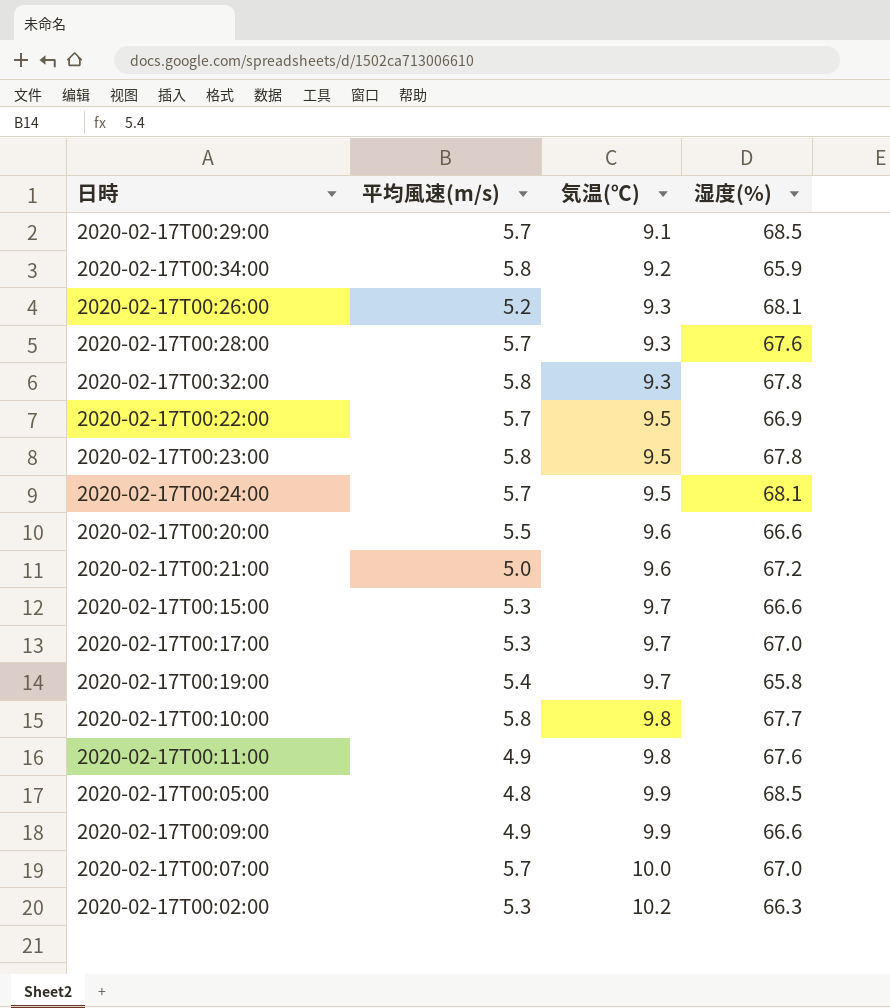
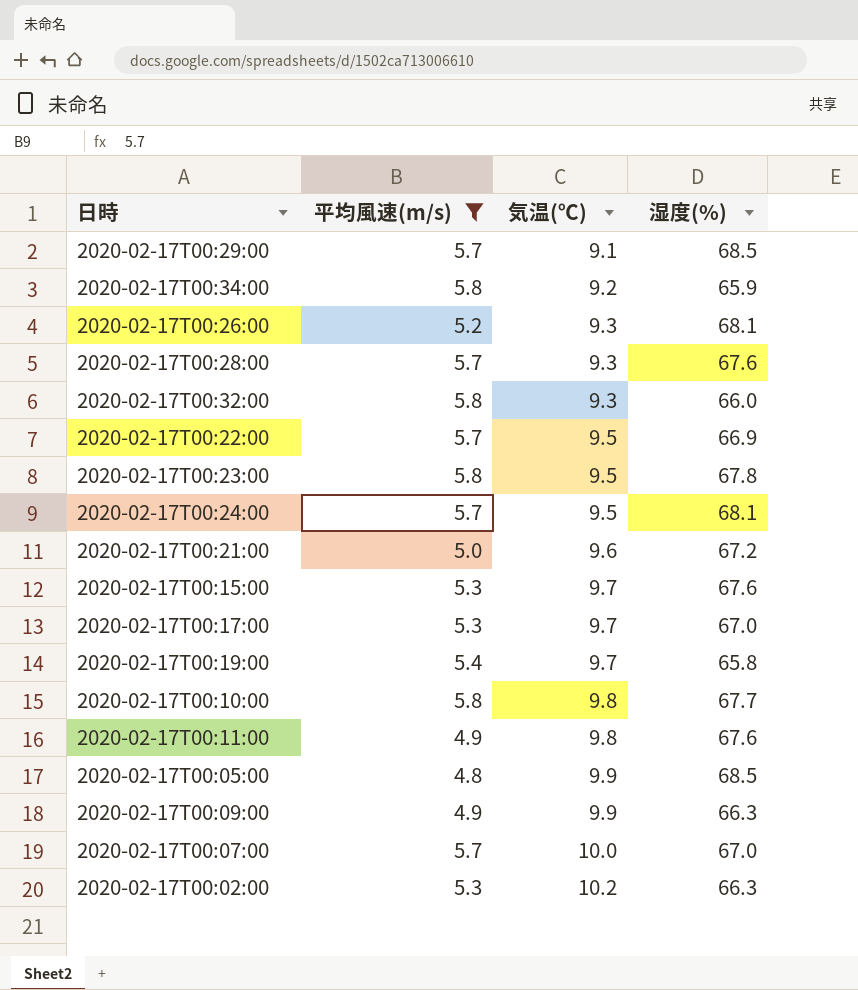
filter: none -> 平均風速(m/s) != 5.5
2020-02-17T00:32:00 | 湿度(%): 67.8 -> 66.0
2020-02-17T00:15:00 | 湿度(%): 66.6 -> 67.6
2020-02-17T00:09:00 | 湿度(%): 66.6 -> 66.3

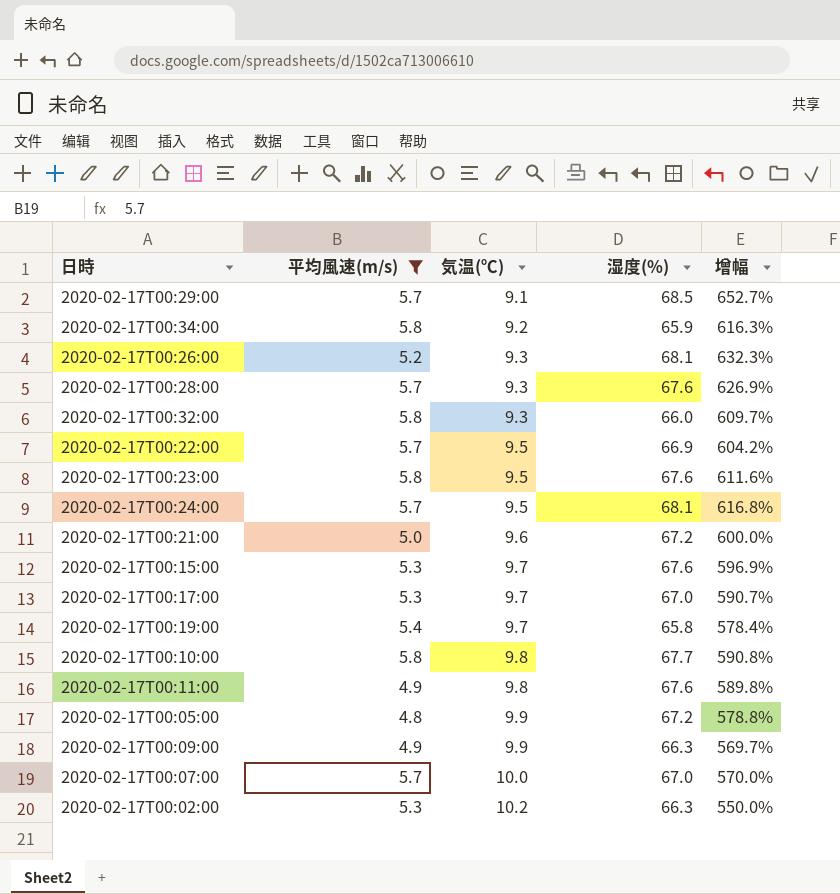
column 增幅 | formula: none -> ([湿度(%)] - [気温(℃)]) / [気温(℃)]
2020-02-17T00:23:00 | 湿度(%): 67.8 -> 67.6
2020-02-17T00:05:00 | 湿度(%): 68.5 -> 67.2

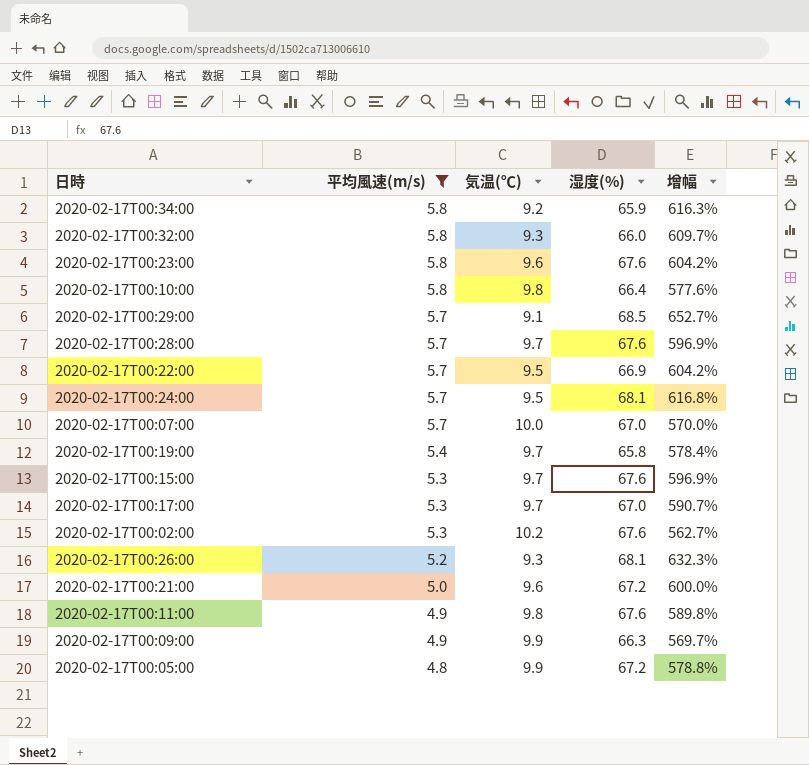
row order: 気温(℃) ascending -> 平均風速(m/s) descending
2020-02-17T00:23:00 | 気温(℃): 9.5 -> 9.6
2020-02-17T00:23:00 | 增幅: 611.6% -> 604.2%
2020-02-17T00:10:00 | 湿度(%): 67.7 -> 66.4
2020-02-17T00:10:00 | 增幅: 590.8% -> 577.6%
2020-02-17T00:28:00 | 気温(℃): 9.3 -> 9.7
2020-02-17T00:28:00 | 增幅: 626.9% -> 596.9%
2020-02-17T00:02:00 | 湿度(%): 66.3 -> 67.6
2020-02-17T00:02:00 | 增幅: 550.0% -> 562.7%

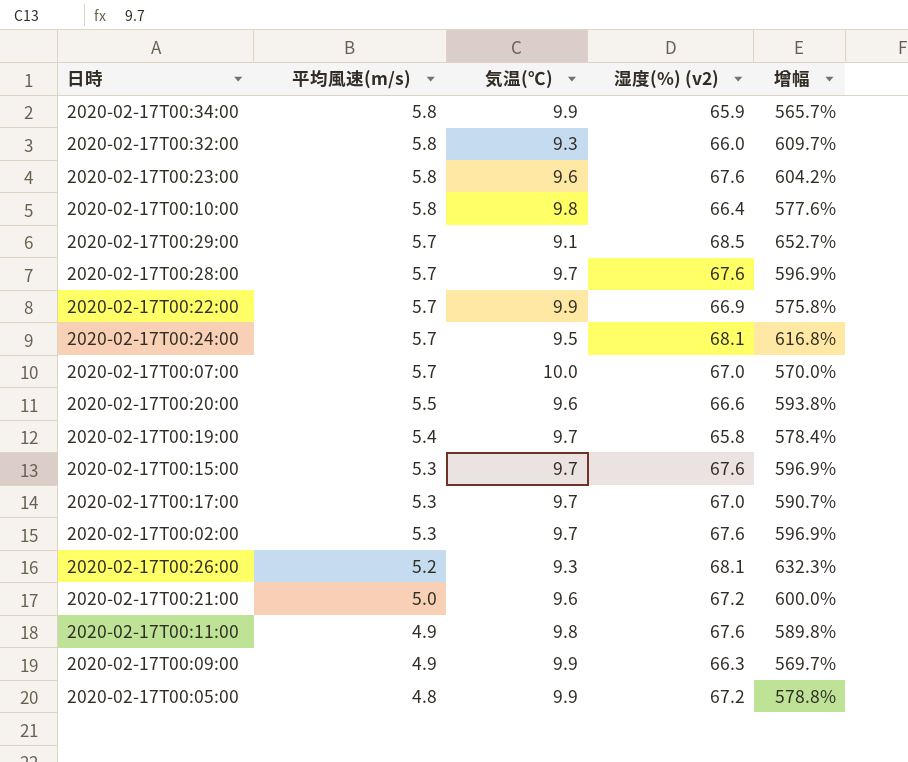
filter: 平均風速(m/s) != 5.5 -> none
column name: 湿度(%) -> 湿度(%) (v2)
2020-02-17T00:34:00 | 気温(℃): 9.2 -> 9.9
2020-02-17T00:34:00 | 增幅: 616.3% -> 565.7%
2020-02-17T00:22:00 | 気温(℃): 9.5 -> 9.9
2020-02-17T00:22:00 | 增幅: 604.2% -> 575.8%
2020-02-17T00:02:00 | 気温(℃): 10.2 -> 9.7
2020-02-17T00:02:00 | 增幅: 562.7% -> 596.9%

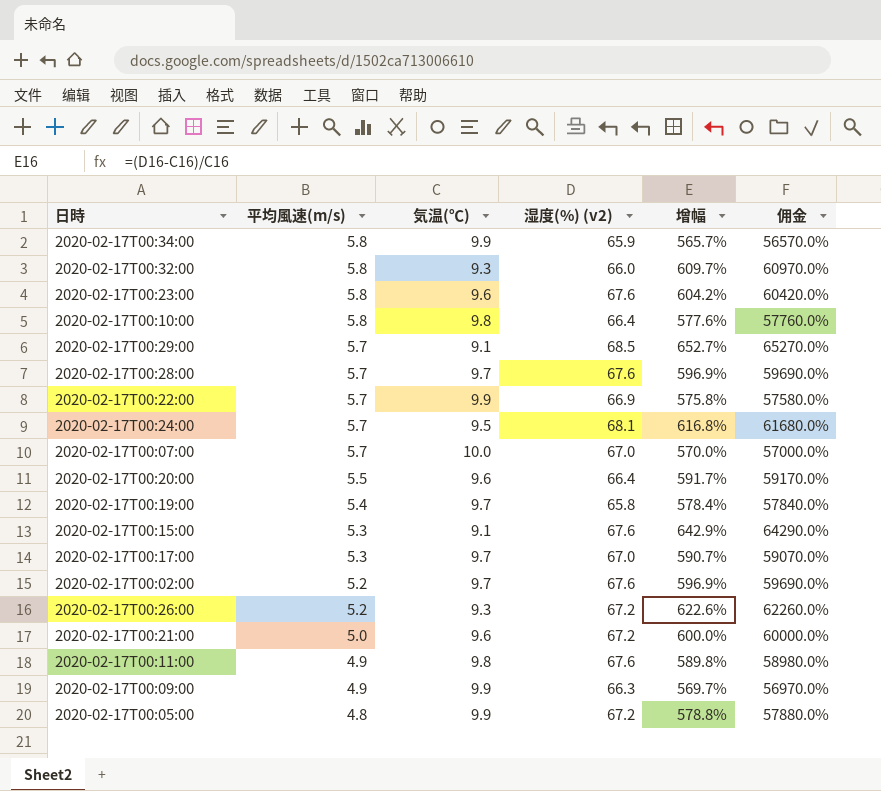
column 佣金 | formula: none -> [增幅] * 100
2020-02-17T00:20:00 | 湿度(%) (v2): 66.6 -> 66.4
2020-02-17T00:20:00 | 增幅: 593.8% -> 591.7%
2020-02-17T00:15:00 | 気温(℃): 9.7 -> 9.1
2020-02-17T00:15:00 | 增幅: 596.9% -> 642.9%
2020-02-17T00:02:00 | 平均風速(m/s): 5.3 -> 5.2
2020-02-17T00:26:00 | 湿度(%) (v2): 68.1 -> 67.2
2020-02-17T00:26:00 | 增幅: 632.3% -> 622.6%

